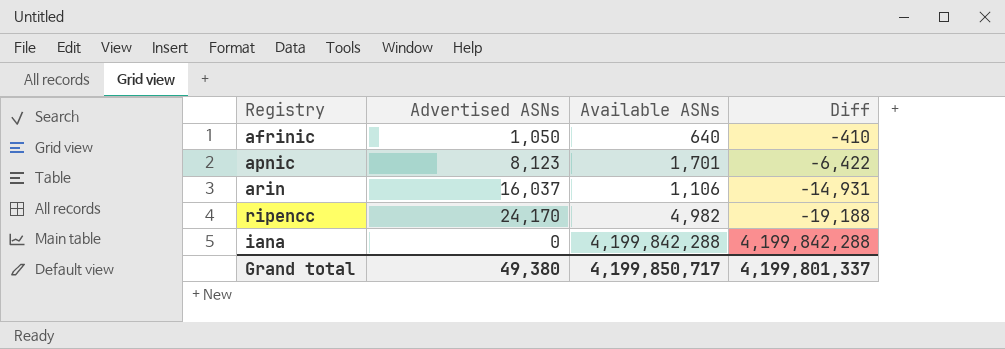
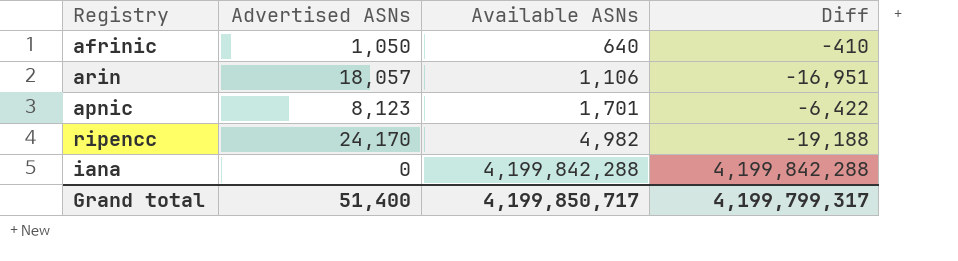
row order: none -> Available ASNs ascending
arin | Advertised ASNs: 16,037 -> 18,057
arin | Diff: -14,931 -> -16,951
Grand total | Advertised ASNs: 49,380 -> 51,400
Grand total | Diff: 4,199,801,337 -> 4,199,799,317

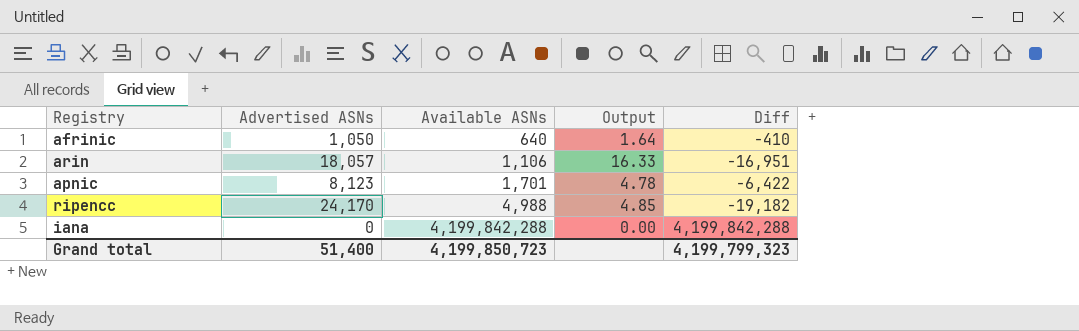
column Output | formula: none -> [Advertised ASNs] / [Available ASNs]
ripencc | Available ASNs: 4,982 -> 4,988
ripencc | Diff: -19,188 -> -19,182
Grand total | Available ASNs: 4,199,850,717 -> 4,199,850,723
Grand total | Diff: 4,199,799,317 -> 4,199,799,323

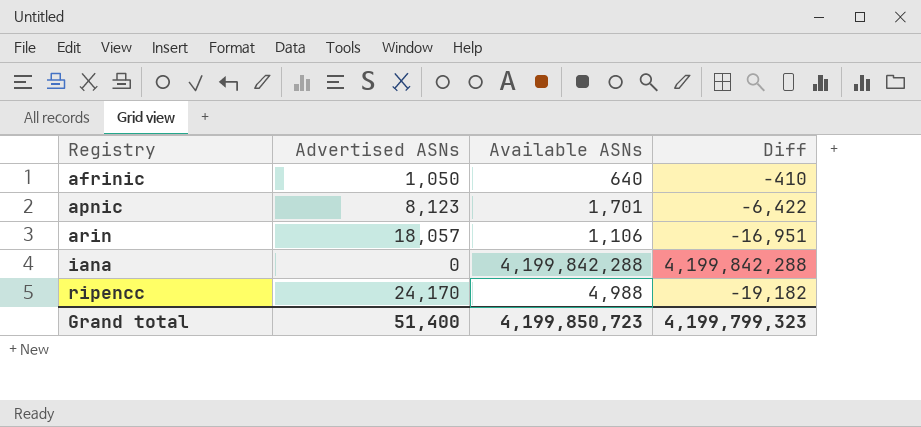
row order: Available ASNs ascending -> Registry ascending
column Output | formula: [Advertised ASNs] / [Available ASNs] -> none

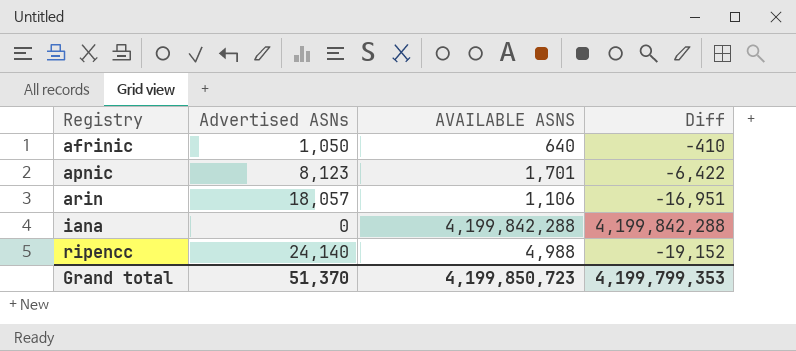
column name: Available ASNs -> AVAILABLE ASNS
ripencc | Advertised ASNs: 24,170 -> 24,140
ripencc | Diff: -19,182 -> -19,152
Grand total | Advertised ASNs: 51,400 -> 51,370
Grand total | Diff: 4,199,799,323 -> 4,199,799,353

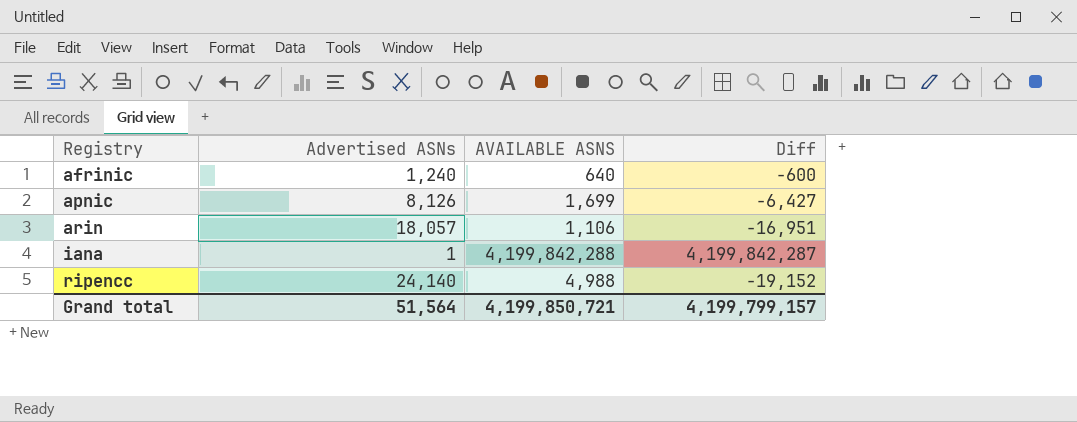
afrinic | Advertised ASNs: 1,050 -> 1,240
afrinic | Diff: -410 -> -600
apnic | Advertised ASNs: 8,123 -> 8,126
apnic | AVAILABLE ASNS: 1,701 -> 1,699
apnic | Diff: -6,422 -> -6,427
iana | Advertised ASNs: 0 -> 1
iana | Diff: 4,199,842,288 -> 4,199,842,287
Grand total | Advertised ASNs: 51,370 -> 51,564
Grand total | AVAILABLE ASNS: 4,199,850,723 -> 4,199,850,721
Grand total | Diff: 4,199,799,353 -> 4,199,799,157

